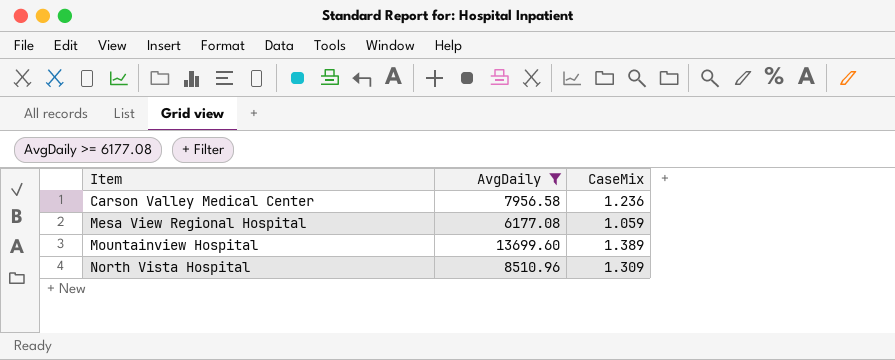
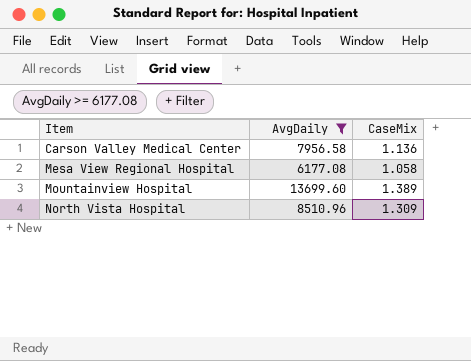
Carson Valley Medical Center | CaseMix: 1.236 -> 1.136
Mesa View Regional Hospital | CaseMix: 1.059 -> 1.058

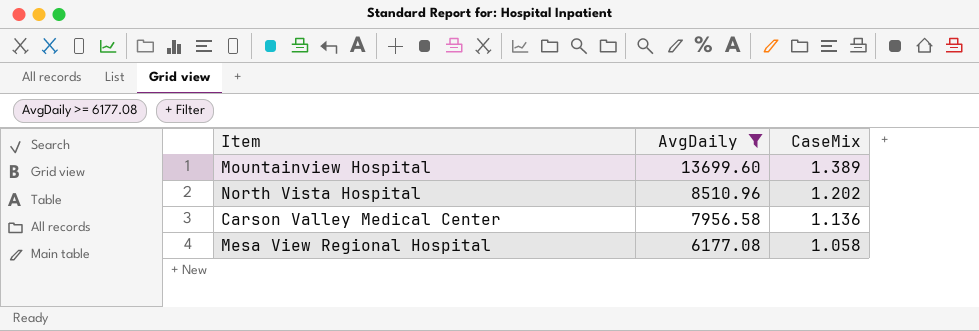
row order: Item ascending -> AvgDaily descending
North Vista Hospital | CaseMix: 1.309 -> 1.202

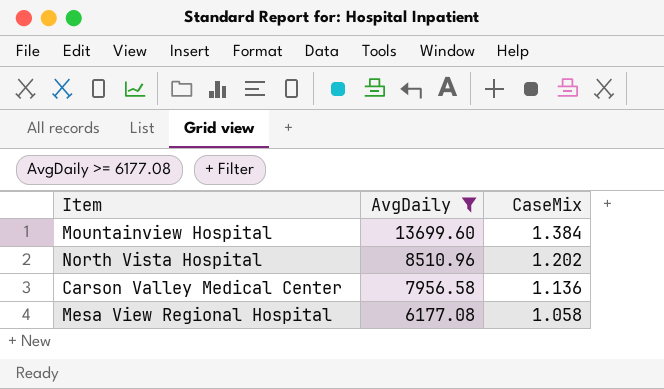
Mountainview Hospital | CaseMix: 1.389 -> 1.384

